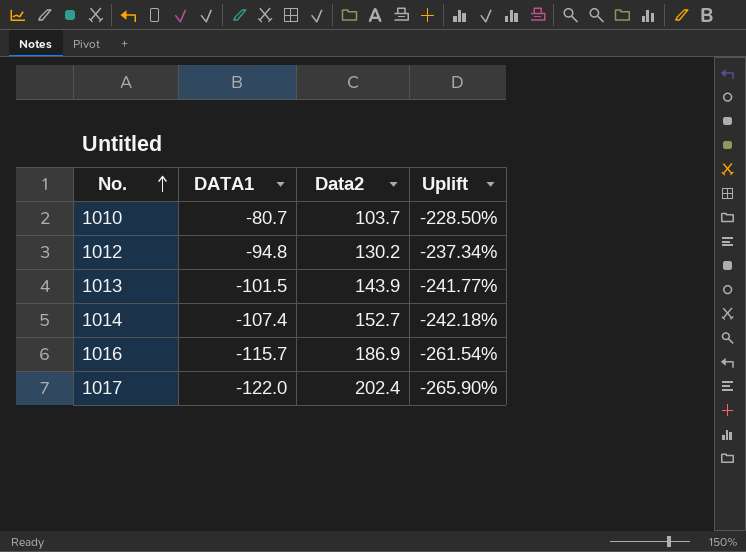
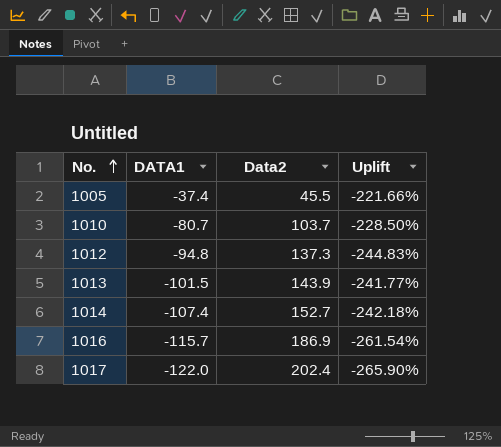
row 1005: none -> -37.4 | 45.5 | -221.66%
1012 | Data2: 130.2 -> 137.3
1012 | Uplift: -237.34% -> -244.83%

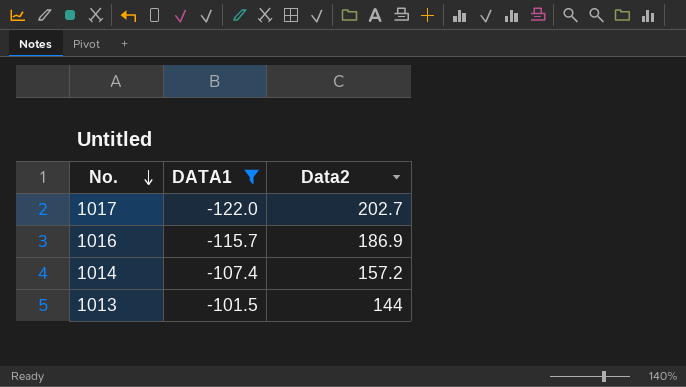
filter: none -> DATA1 <= -101.5
row order: No. ascending -> No. descending
column Uplift | formula: ([Data2] - [DATA1]) / [DATA1] -> none
1017 | Data2: 202.4 -> 202.7
1014 | Data2: 152.7 -> 157.2
1013 | Data2: 143.9 -> 144

